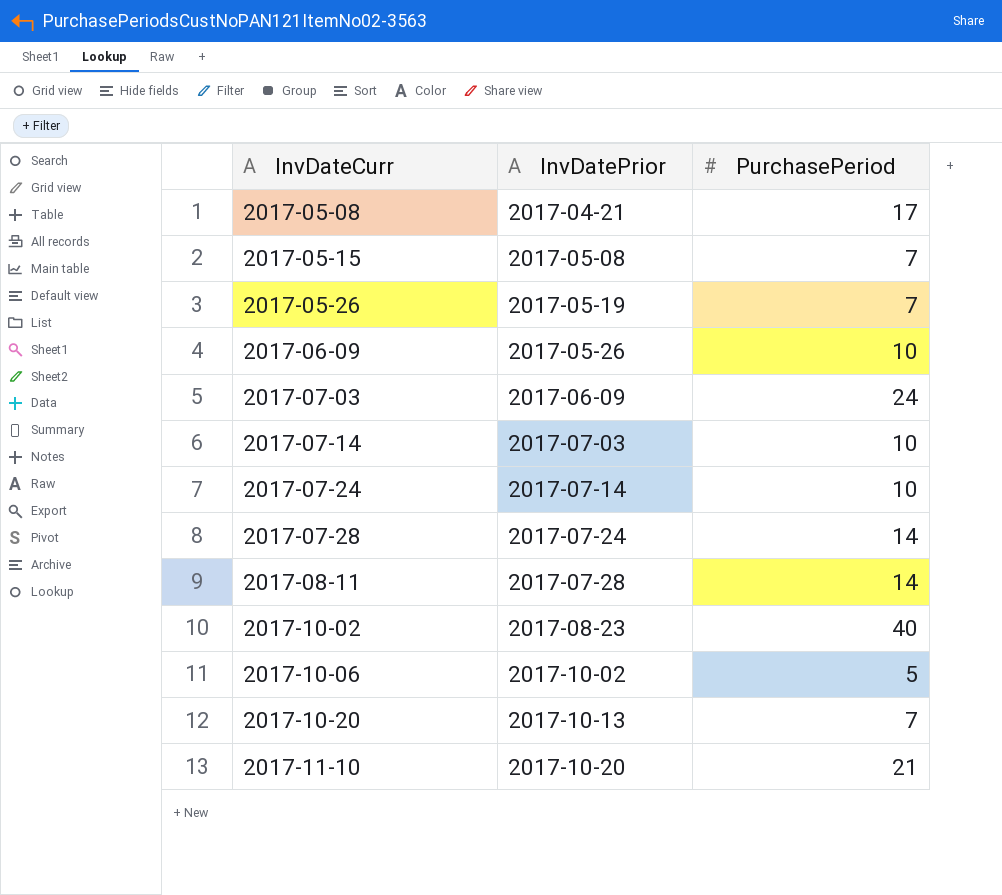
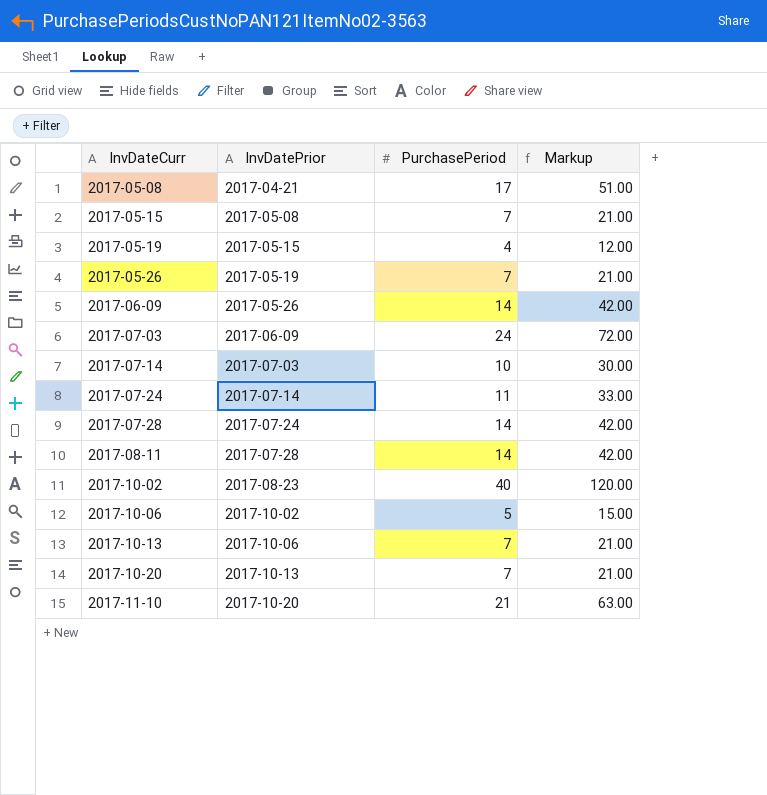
column Markup | formula: none -> [PurchasePeriod] * 3
row 2017-05-19: none -> 2017-05-15 | 4 | 12.00
2017-06-09 | PurchasePeriod: 10 -> 14
2017-07-24 | PurchasePeriod: 10 -> 11
row 2017-10-13: none -> 2017-10-06 | 7 | 21.00

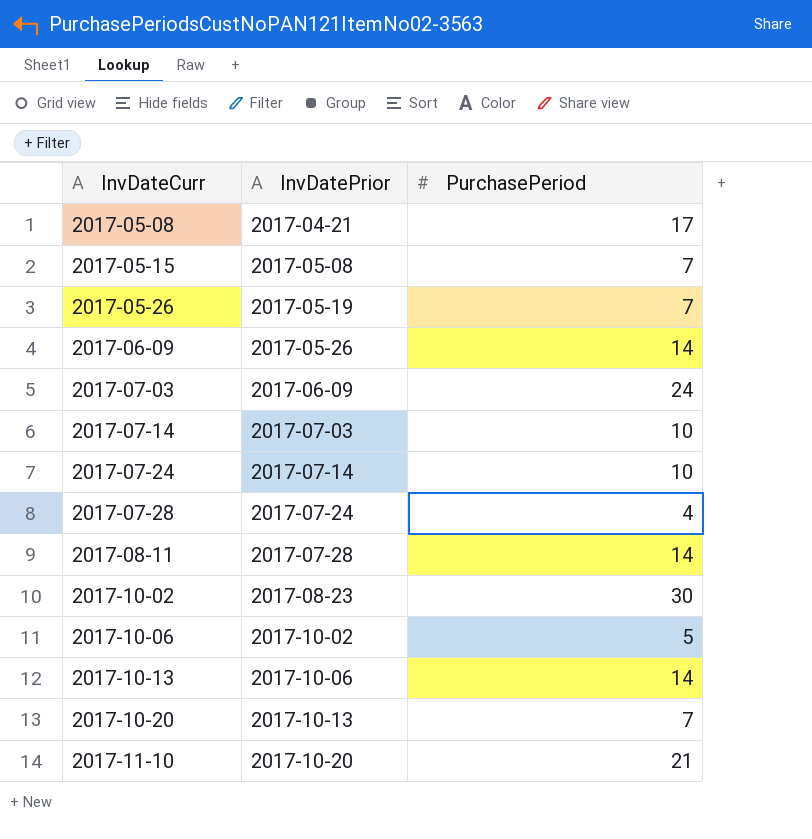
column Markup | formula: [PurchasePeriod] * 3 -> none
row 2017-05-19: 2017-05-15 | 4 | 12.00 -> none
2017-07-24 | PurchasePeriod: 11 -> 10
2017-07-28 | PurchasePeriod: 14 -> 4
2017-10-02 | PurchasePeriod: 40 -> 30
2017-10-13 | PurchasePeriod: 7 -> 14

